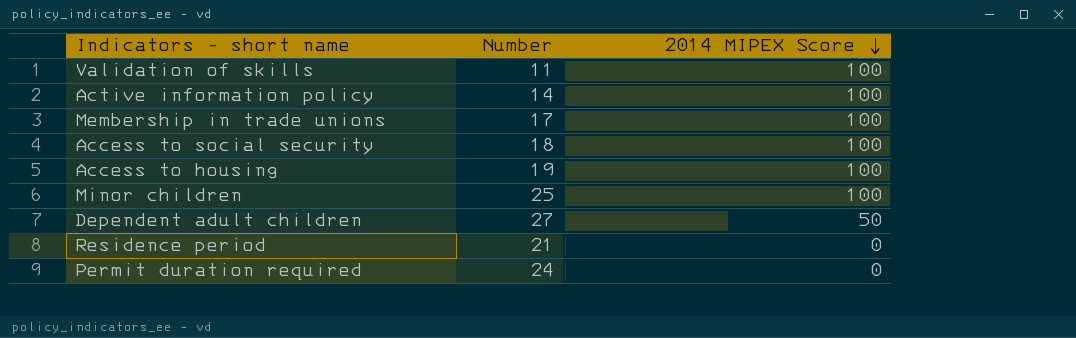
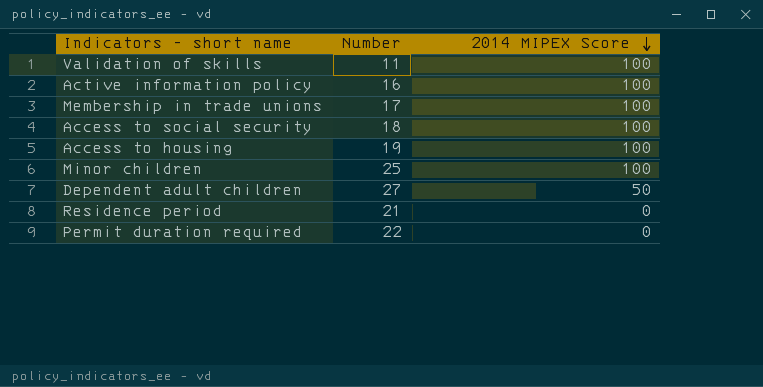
Active information policy | Number: 14 -> 16
Permit duration required | Number: 24 -> 22

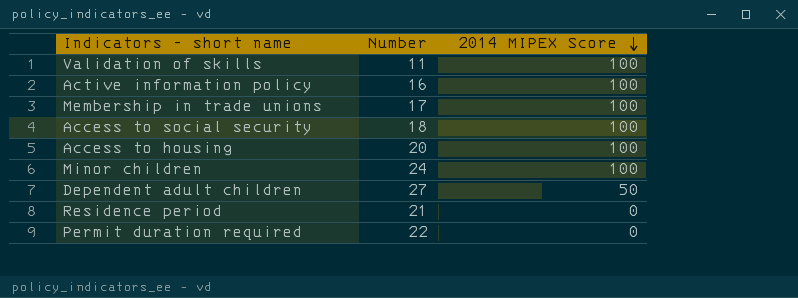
Access to housing | Number: 19 -> 20
Minor children | Number: 25 -> 24

